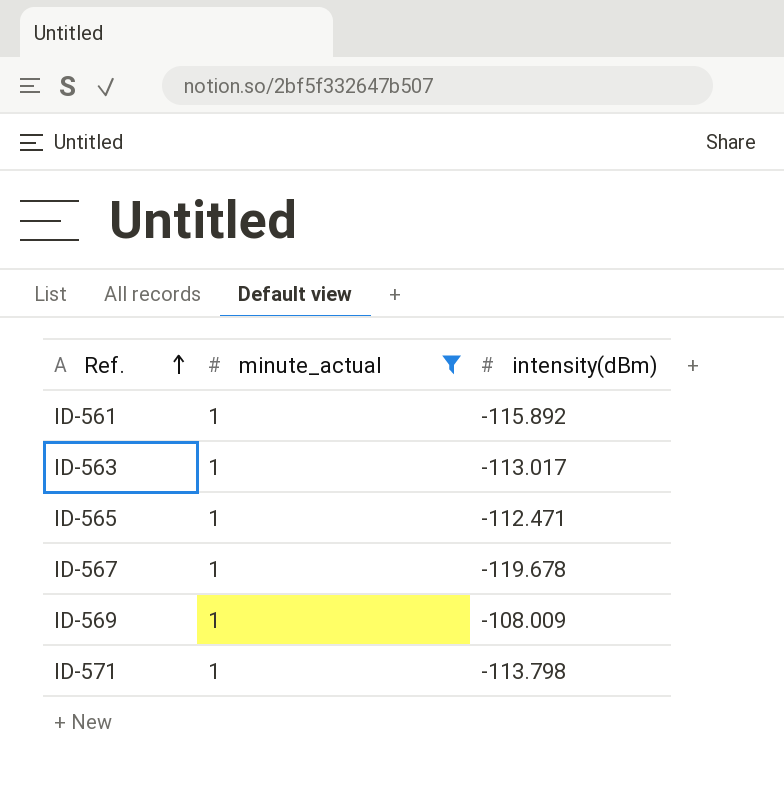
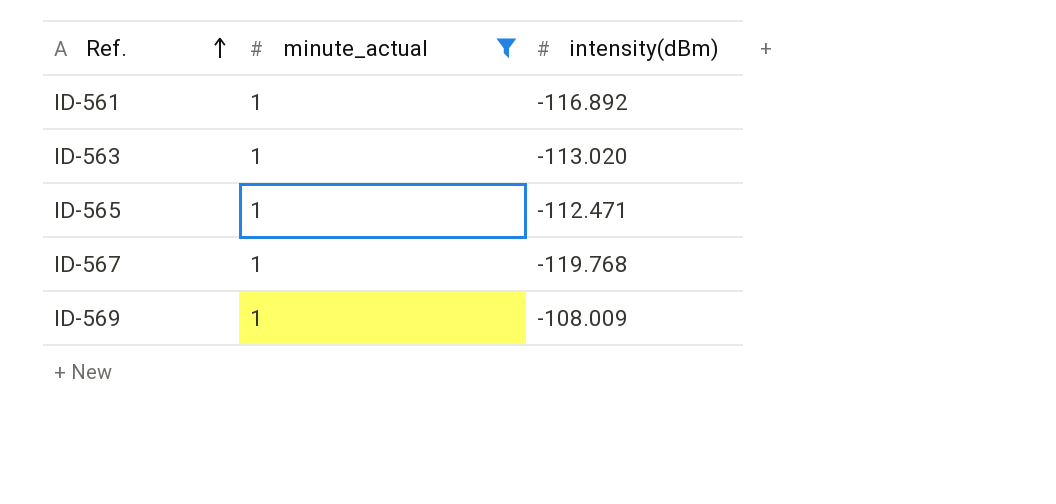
row ID-571: 1 | -113.798 -> none
ID-561 | intensity(dBm): -115.892 -> -116.892
ID-563 | intensity(dBm): -113.017 -> -113.020
ID-567 | intensity(dBm): -119.678 -> -119.768

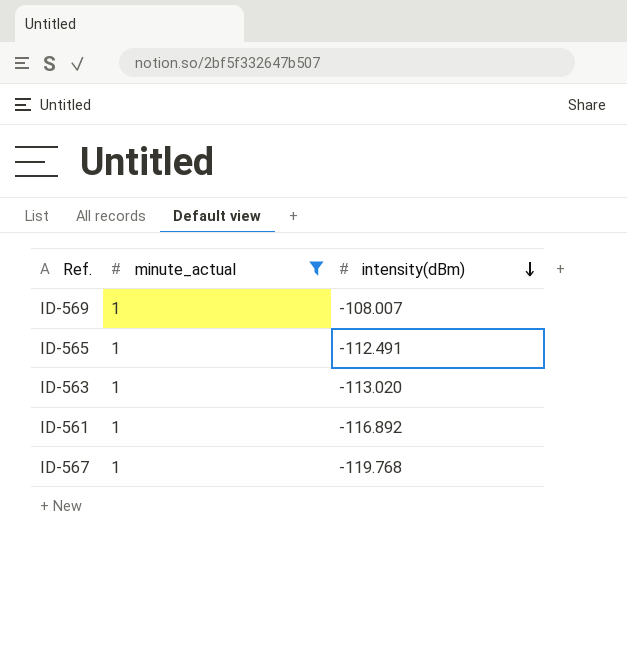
row order: Ref. ascending -> intensity(dBm) descending
ID-569 | intensity(dBm): -108.009 -> -108.007
ID-565 | intensity(dBm): -112.471 -> -112.491

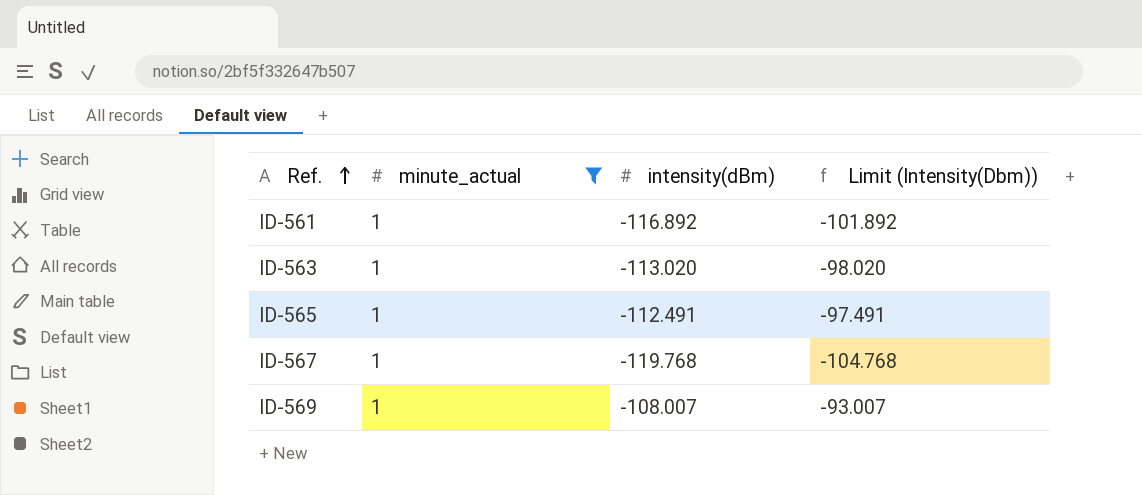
row order: intensity(dBm) descending -> Ref. ascending
column Limit (Intensity(Dbm)) | formula: none -> [intensity(dBm)] + 15

